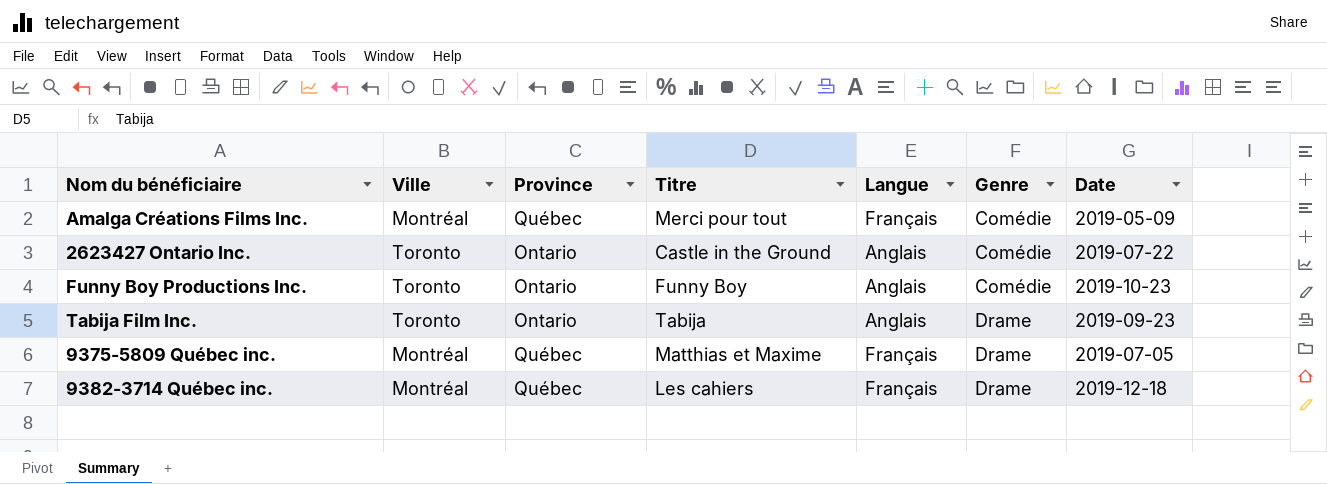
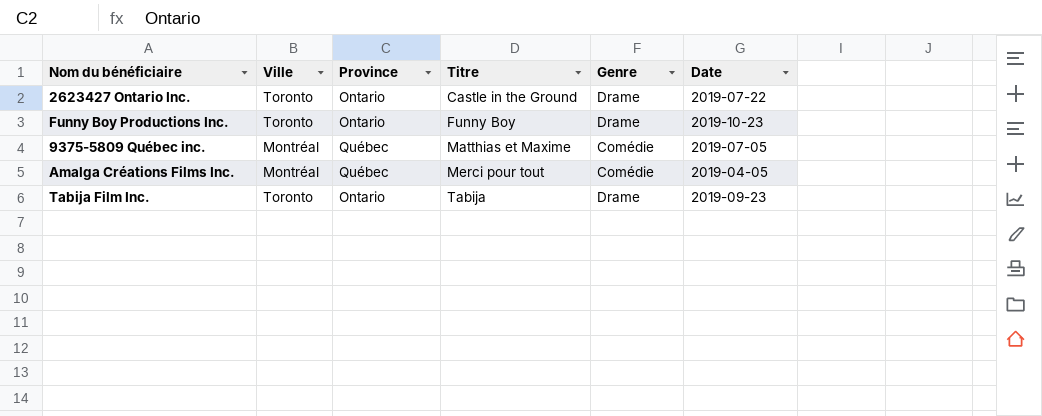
row order: Genre ascending -> Titre ascending
column Langue | position: 5 -> none
row 9382-3714 Québec inc.: Montréal | Québec | Les cahiers | Français | Drame | 2019-12-18 -> none
2623427 Ontario Inc. | Genre: Comédie -> Drame
Funny Boy Productions Inc. | Genre: Comédie -> Drame
9375-5809 Québec inc. | Genre: Drame -> Comédie
Amalga Créations Films Inc. | Date: 2019-05-09 -> 2019-04-05

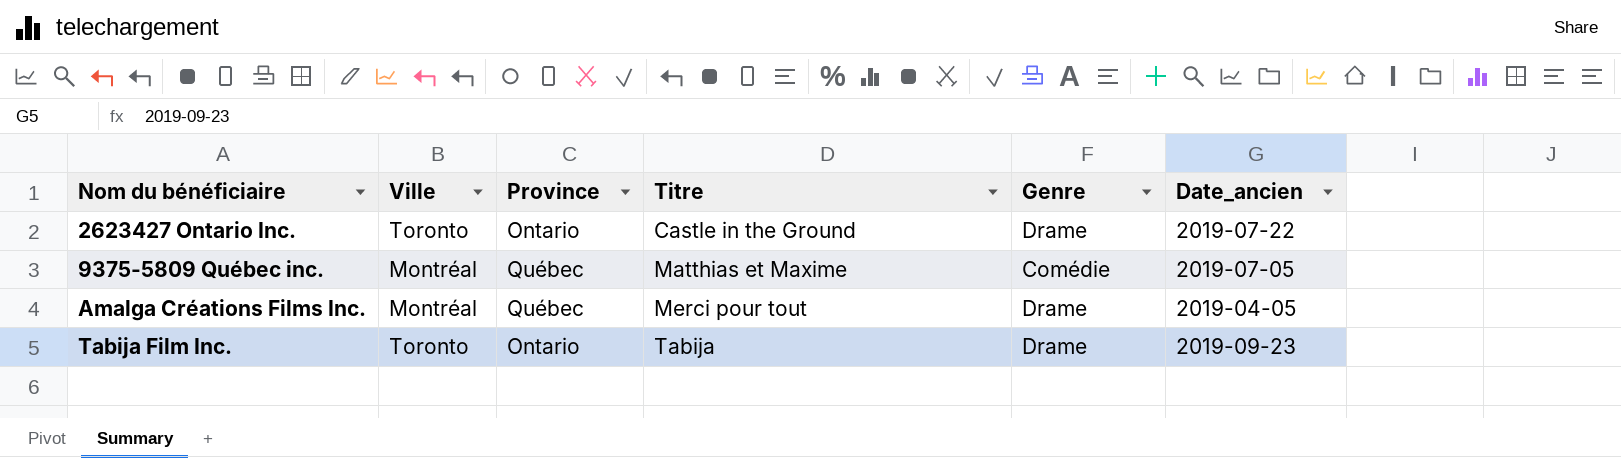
column name: Date -> Date_ancien
row Funny Boy Productions Inc.: Toronto | Ontario | Funny Boy | Drame | 2019-10-23 -> none
Amalga Créations Films Inc. | Genre: Comédie -> Drame

